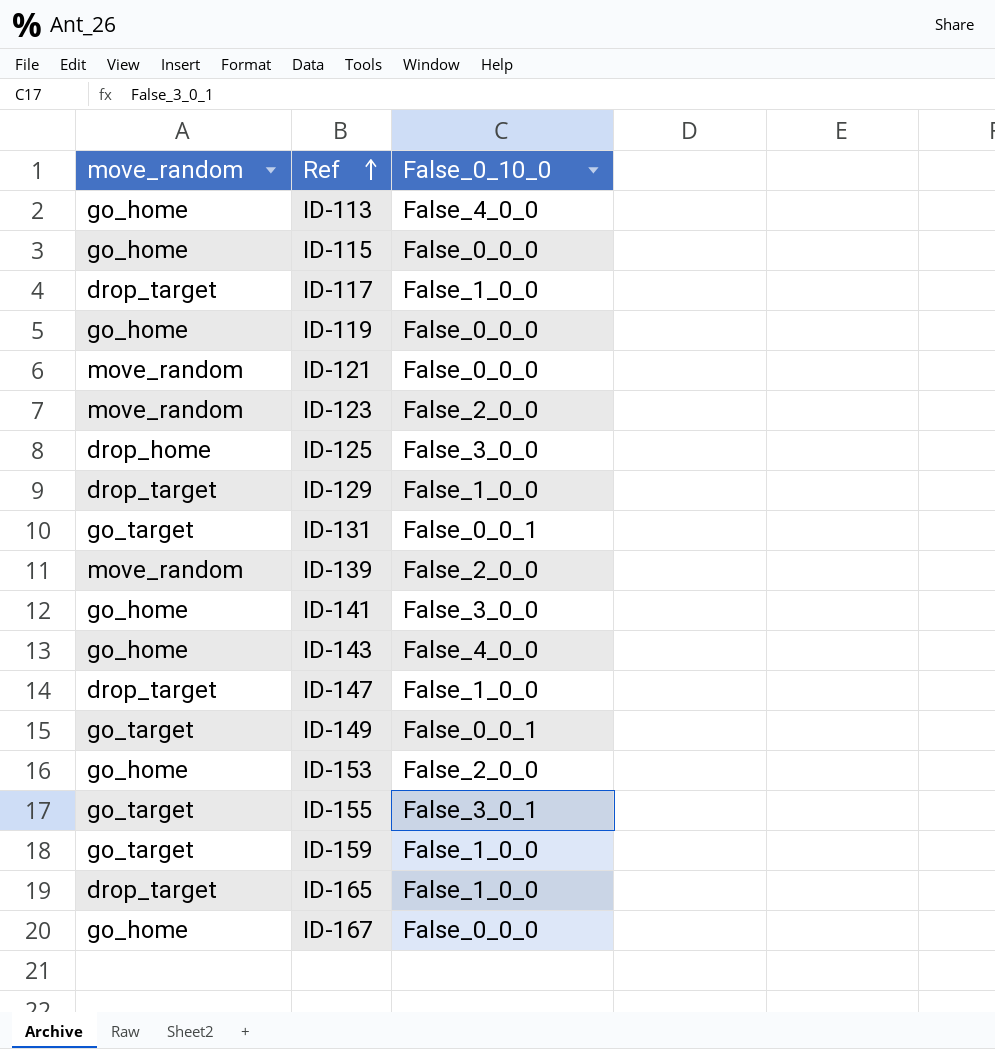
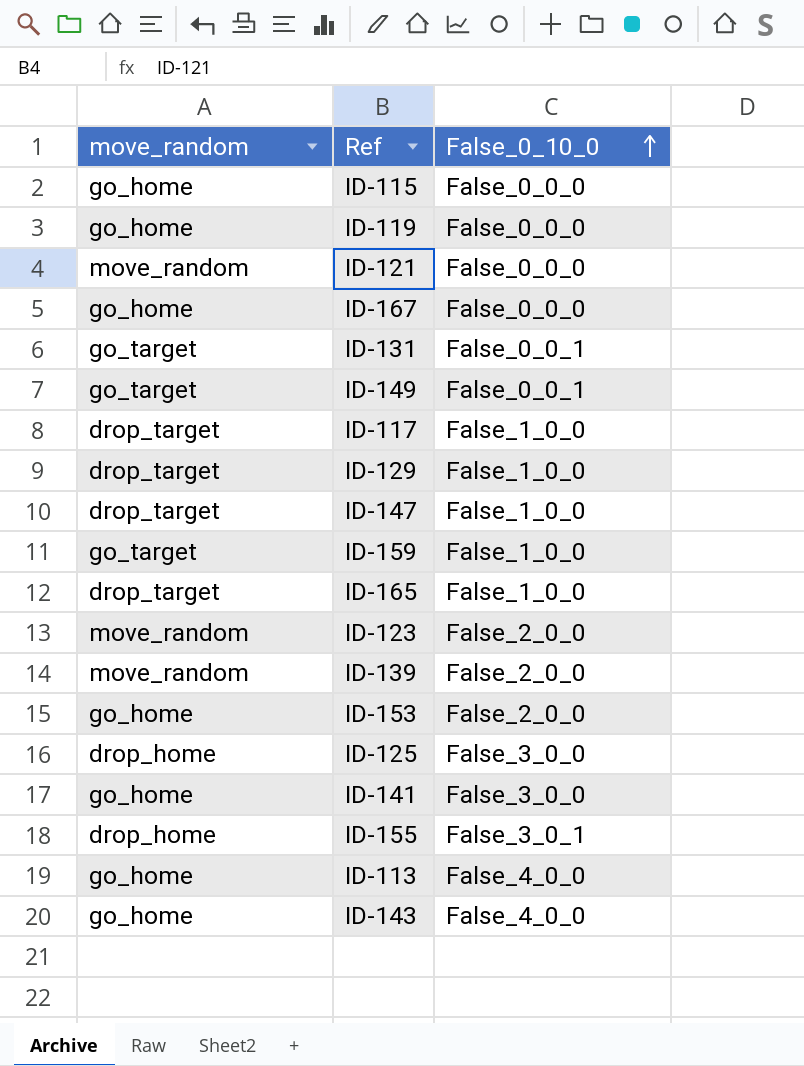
row order: Ref ascending -> False_0_10_0 ascending
ID-155 | move_random: go_target -> drop_home

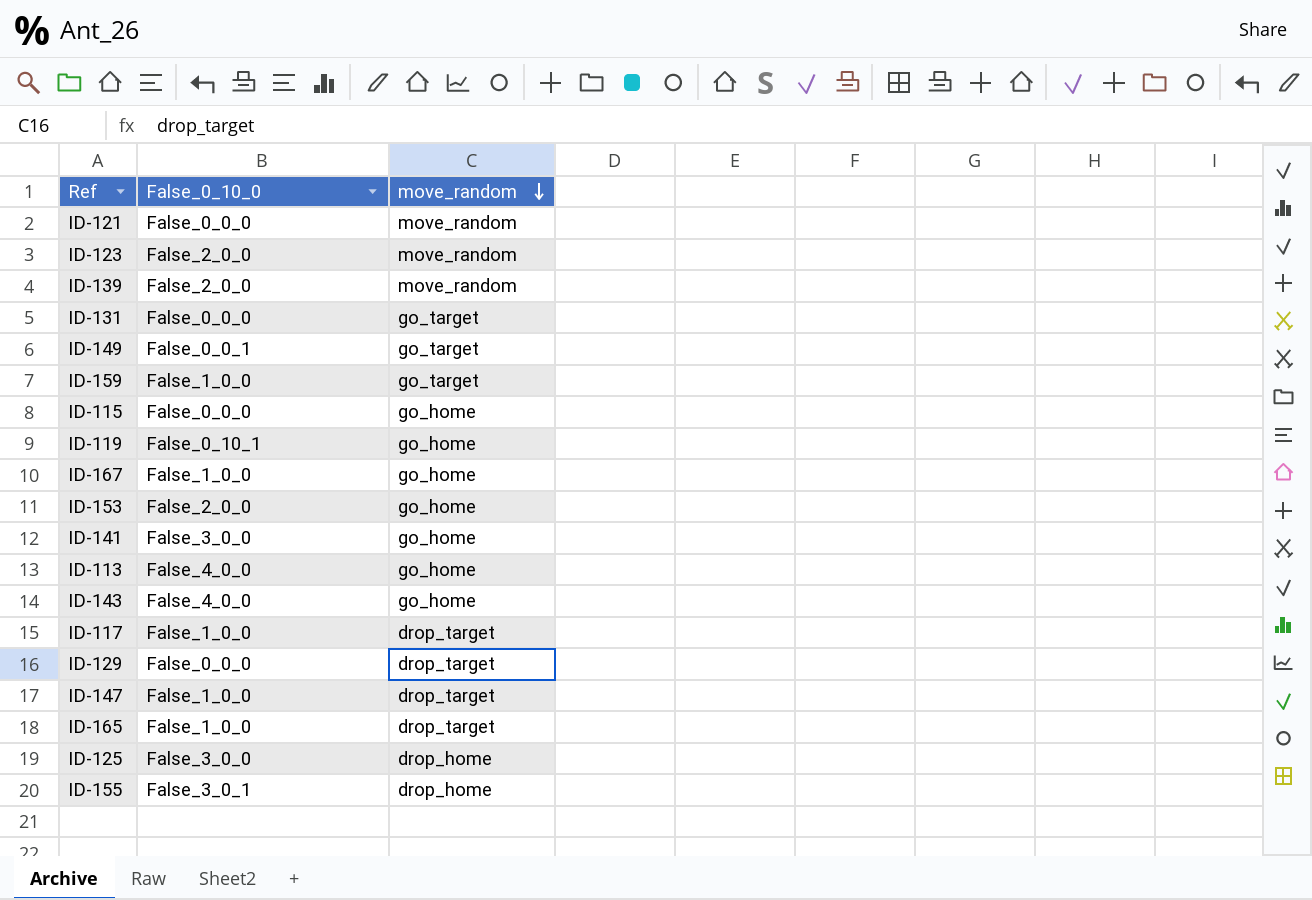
row order: False_0_10_0 ascending -> move_random descending
column move_random | position: 1 -> 3
ID-131 | False_0_10_0: False_0_0_1 -> False_0_0_0
ID-119 | False_0_10_0: False_0_0_0 -> False_0_10_1
ID-167 | False_0_10_0: False_0_0_0 -> False_1_0_0
ID-129 | False_0_10_0: False_1_0_0 -> False_0_0_0

